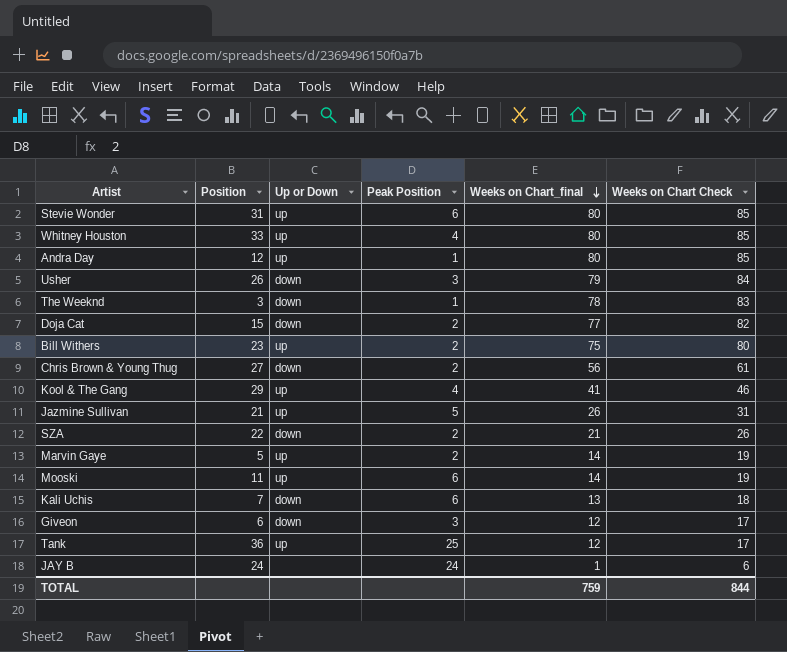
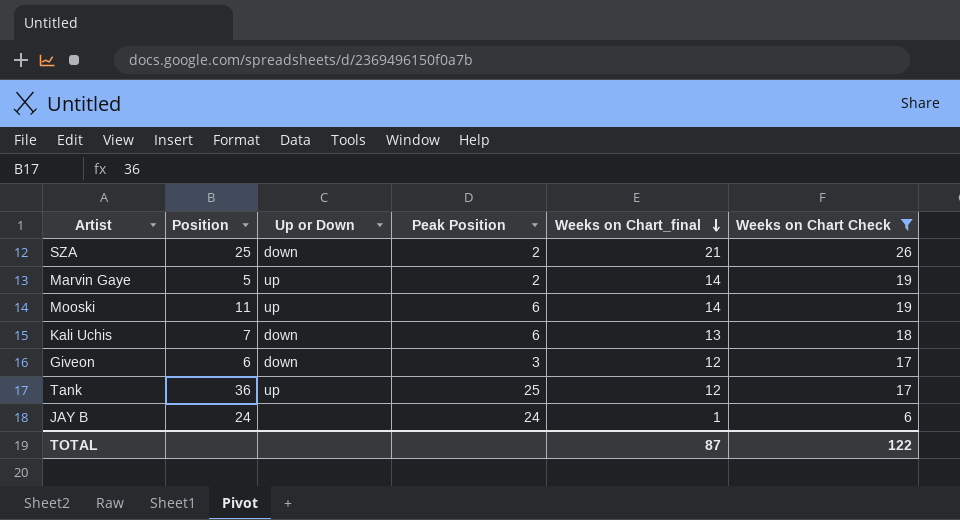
filter: none -> Weeks on Chart Check <= 26
SZA | Position: 22 -> 25
TOTAL | Weeks on Chart_final: 759 -> 87
TOTAL | Weeks on Chart Check: 844 -> 122

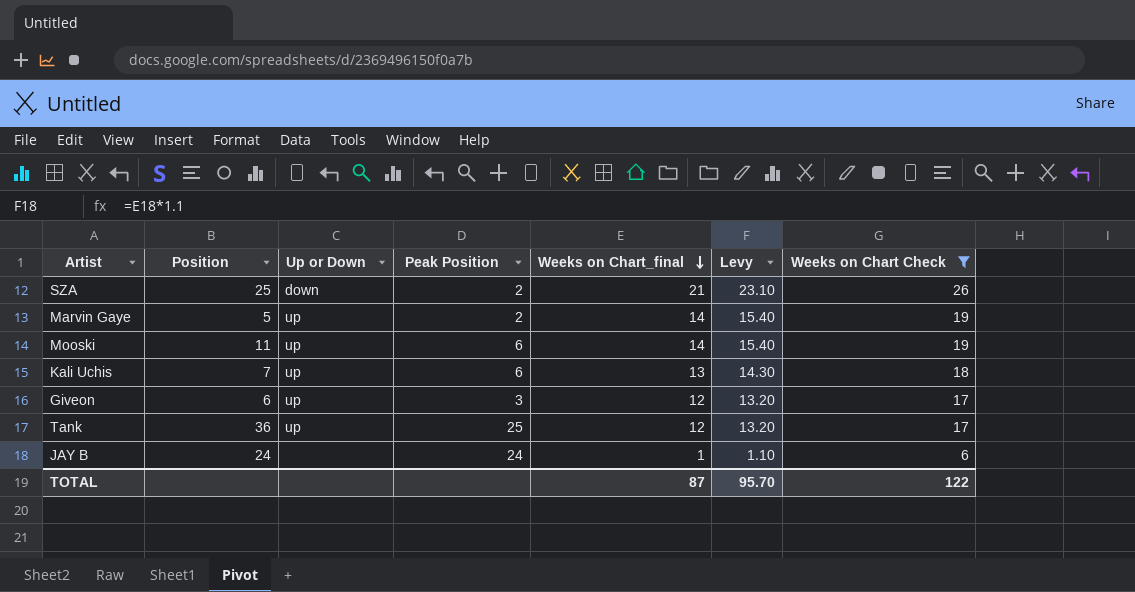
column Levy | formula: none -> [Weeks on Chart_final] * 1.1
Kali Uchis | Up or Down: down -> up
Giveon | Up or Down: down -> up

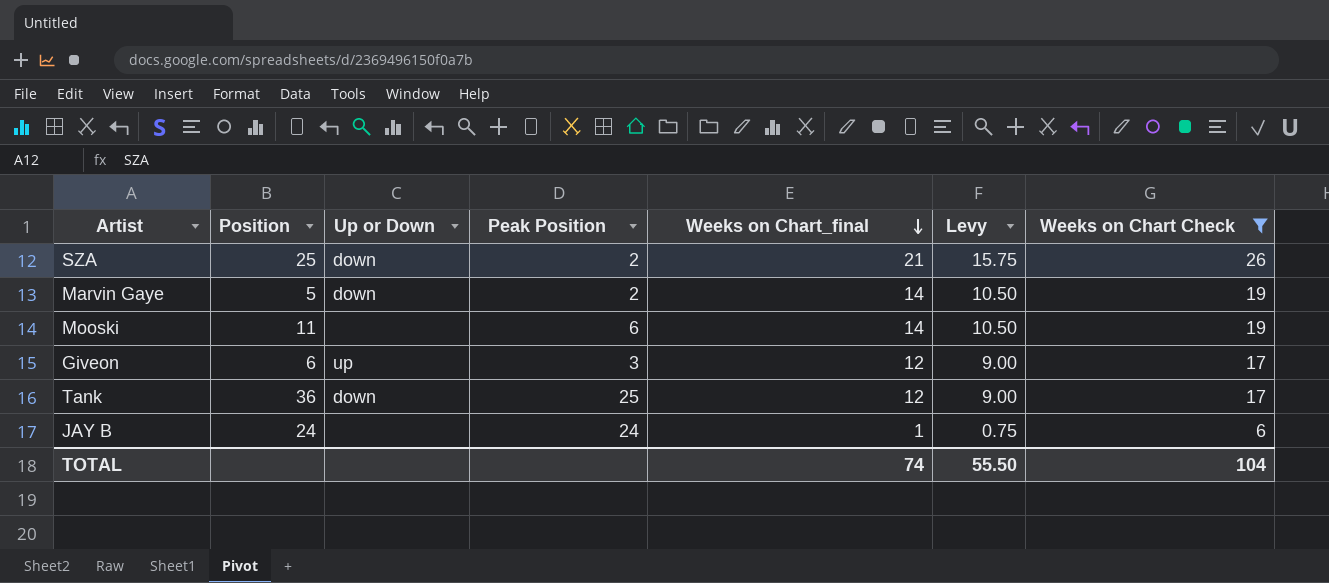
column Levy | formula: [Weeks on Chart_final] * 1.1 -> [Weeks on Chart_final] * 0.75
row Kali Uchis: 7 | up | 6 | 13 | 14.30 | 18 -> none
Marvin Gaye | Up or Down: up -> down
Mooski | Up or Down: up -> none
Tank | Up or Down: up -> down
TOTAL | Weeks on Chart_final: 87 -> 74
TOTAL | Levy: 95.70 -> 55.50
TOTAL | Weeks on Chart Check: 122 -> 104

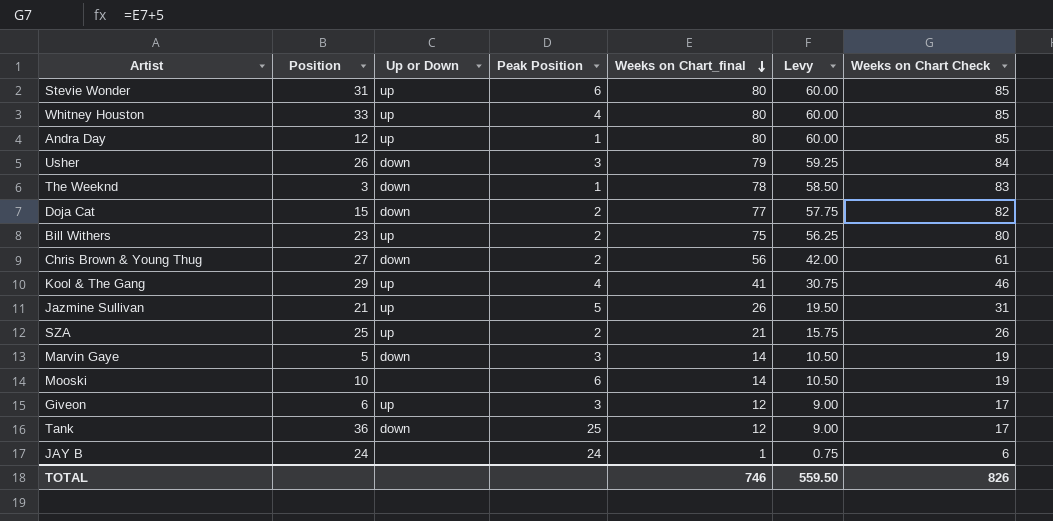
filter: Weeks on Chart Check <= 26 -> none
SZA | Up or Down: down -> up
Marvin Gaye | Peak Position: 2 -> 3
Mooski | Position: 11 -> 10
TOTAL | Weeks on Chart_final: 74 -> 746
TOTAL | Levy: 55.50 -> 559.50
TOTAL | Weeks on Chart Check: 104 -> 826

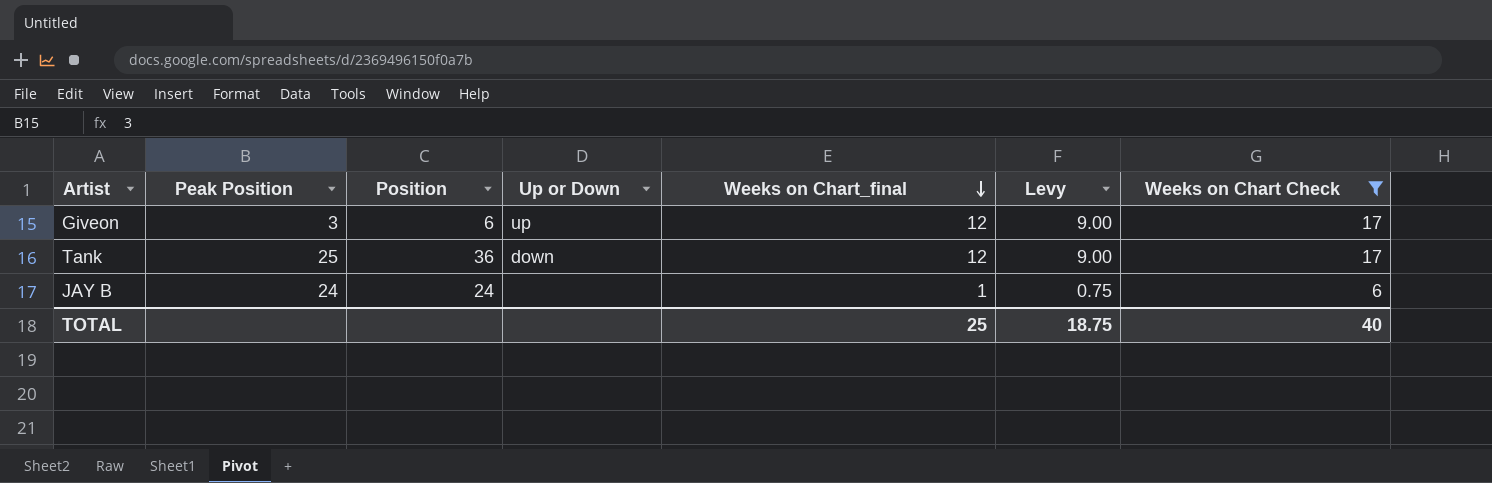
filter: none -> Weeks on Chart Check <= 17
column Peak Position | position: 4 -> 2
TOTAL | Weeks on Chart_final: 746 -> 25
TOTAL | Levy: 559.50 -> 18.75
TOTAL | Weeks on Chart Check: 826 -> 40

